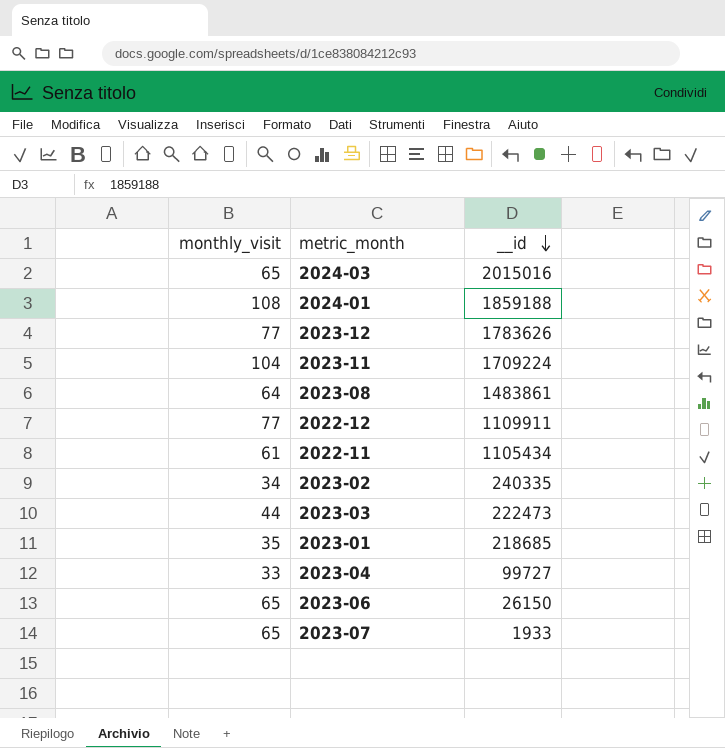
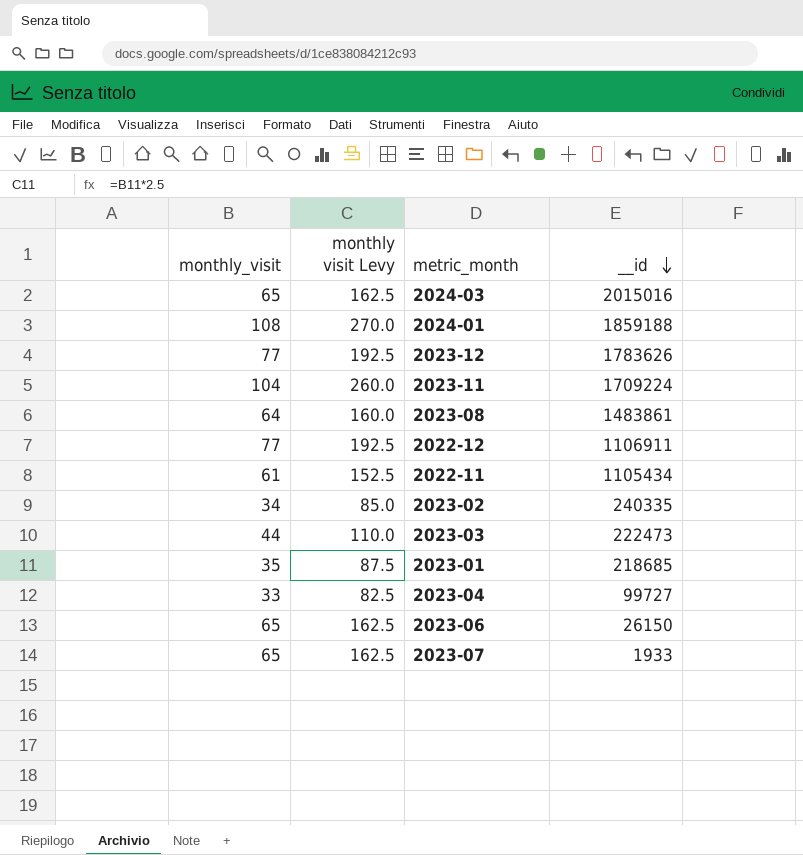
column monthly visit Levy | formula: none -> [monthly_visit] * 2.5
2022-12 | __id: 1109911 -> 1106911

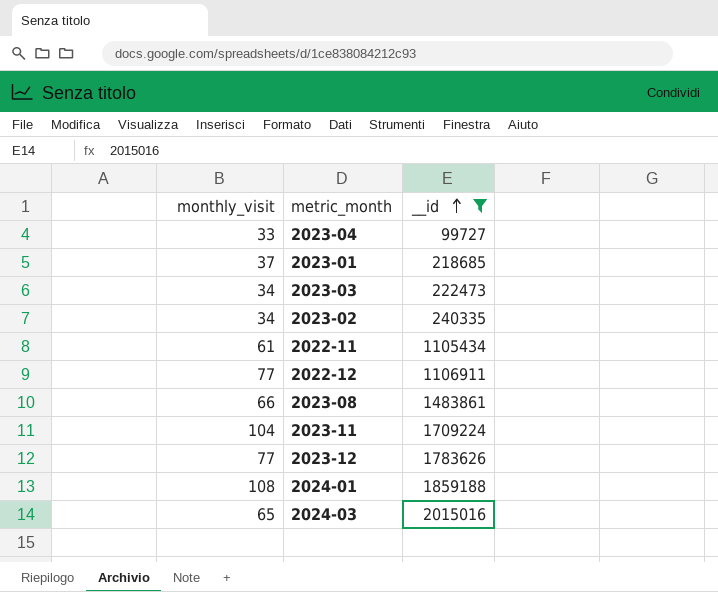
filter: none -> __id >= 99727
row order: __id descending -> __id ascending
column monthly visit Levy | formula: [monthly_visit] * 2.5 -> none
2023-01 | monthly_visit: 35 -> 37
2023-03 | monthly_visit: 44 -> 34
2023-08 | monthly_visit: 64 -> 66

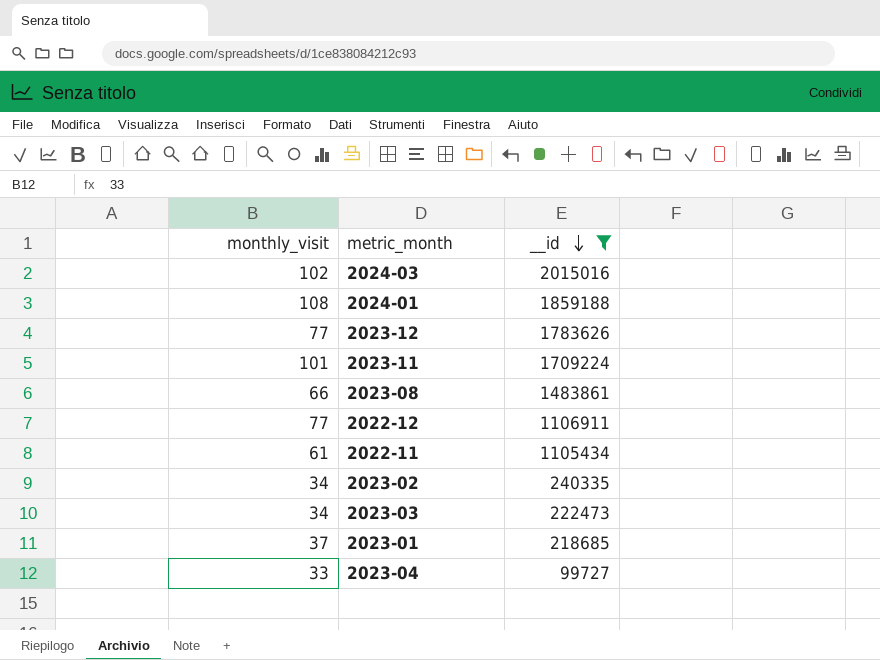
row order: __id ascending -> __id descending
2024-03 | monthly_visit: 65 -> 102
2023-11 | monthly_visit: 104 -> 101

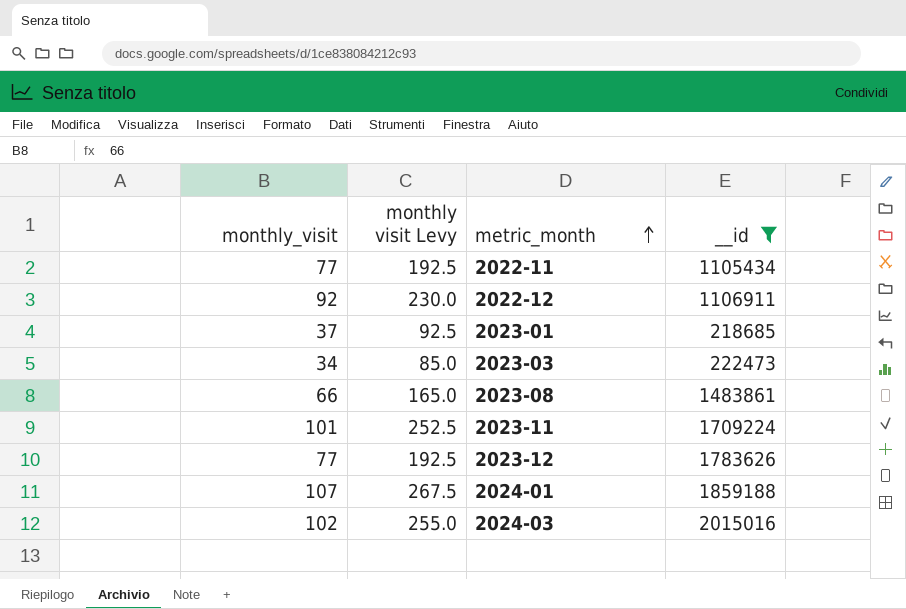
row order: __id descending -> metric_month ascending
column monthly visit Levy | formula: none -> [monthly_visit] * 2.5
row 2023-02: 34 | 240335 -> none
row 2023-04: 33 | 99727 -> none
2022-11 | monthly_visit: 61 -> 77
2022-12 | monthly_visit: 77 -> 92
2024-01 | monthly_visit: 108 -> 107

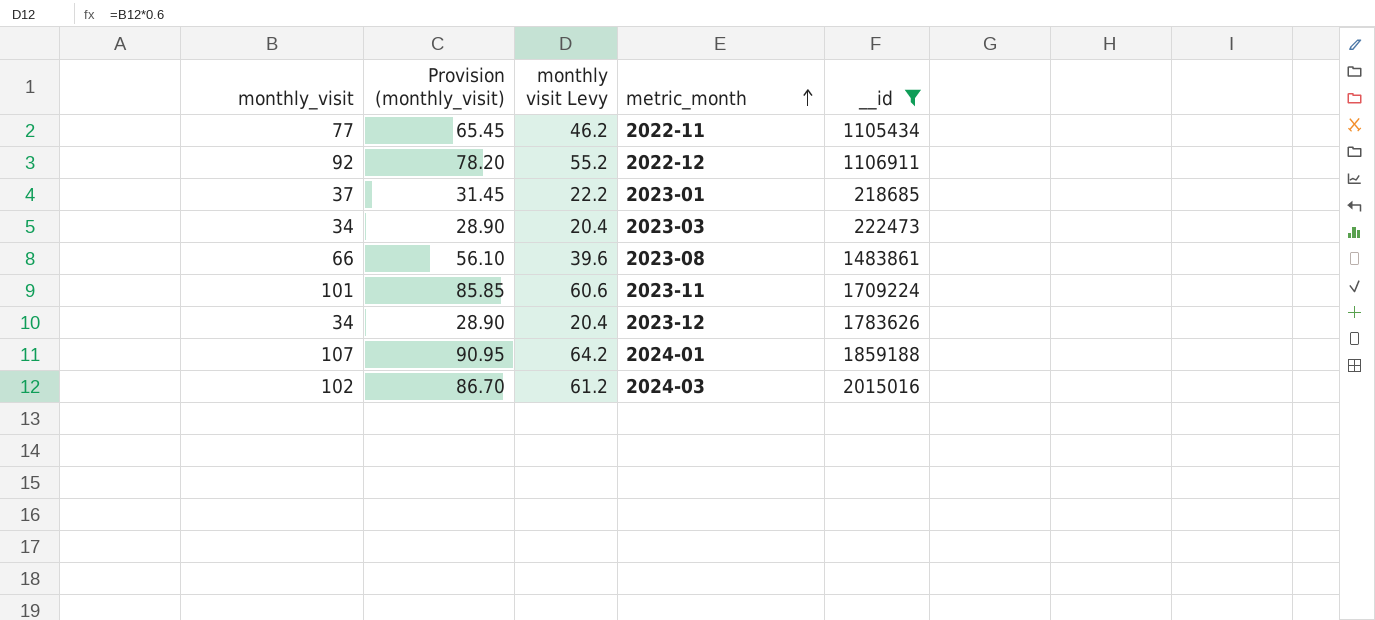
column Provision (monthly_visit) | formula: none -> [monthly_visit] * 0.85
column monthly visit Levy | formula: [monthly_visit] * 2.5 -> [monthly_visit] * 0.6
2023-12 | monthly_visit: 77 -> 34

